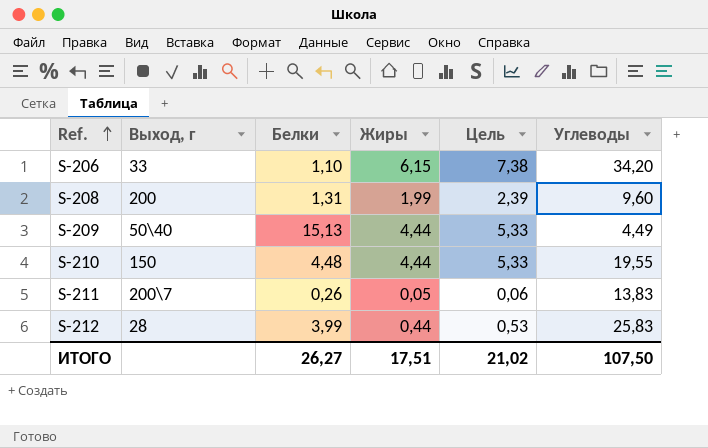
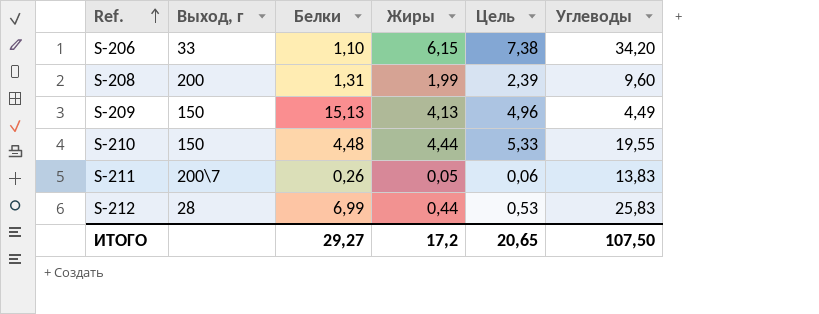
S-209 | Выход, г: 50\40 -> 150
S-209 | Жиры: 4,44 -> 4,13
S-209 | Цель: 5,33 -> 4,96
S-212 | Белки: 3,99 -> 6,99
ИТОГО | Белки: 26,27 -> 29,27
ИТОГО | Жиры: 17,51 -> 17,2
ИТОГО | Цель: 21,02 -> 20,65

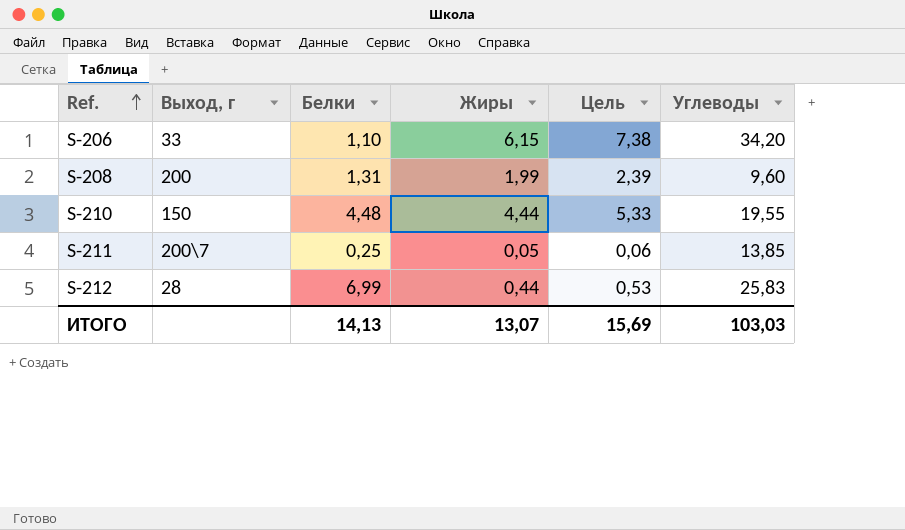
row S-209: 150 | 15,13 | 4,13 | 4,96 | 4,49 -> none
S-211 | Белки: 0,26 -> 0,25
S-211 | Углеводы: 13,83 -> 13,85
ИТОГО | Белки: 29,27 -> 14,13
ИТОГО | Жиры: 17,2 -> 13,07
ИТОГО | Цель: 20,65 -> 15,69
ИТОГО | Углеводы: 107,50 -> 103,03

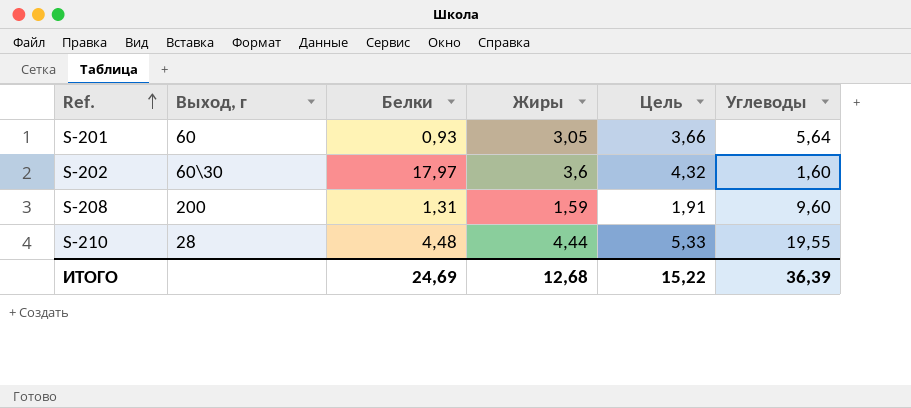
row S-206: 33 | 1,10 | 6,15 | 7,38 | 34,20 -> none
row S-211: 200\7 | 0,25 | 0,05 | 0,06 | 13,85 -> none
row S-212: 28 | 6,99 | 0,44 | 0,53 | 25,83 -> none
row S-201: none -> 60 | 0,93 | 3,05 | 3,66 | 5,64
row S-202: none -> 60\30 | 17,97 | 3,6 | 4,32 | 1,60
S-208 | Жиры: 1,99 -> 1,59
S-208 | Цель: 2,39 -> 1,91
S-210 | Выход, г: 150 -> 28
ИТОГО | Белки: 14,13 -> 24,69
ИТОГО | Жиры: 13,07 -> 12,68
ИТОГО | Цель: 15,69 -> 15,22
ИТОГО | Углеводы: 103,03 -> 36,39

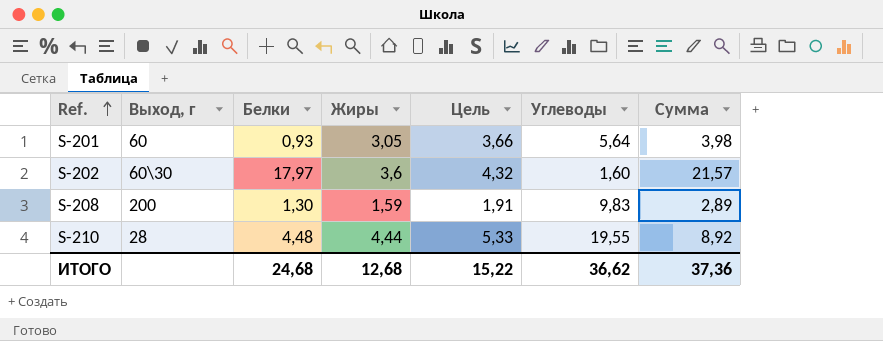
column Сумма | formula: none -> [Белки] + [Жиры]
S-208 | Белки: 1,31 -> 1,30
S-208 | Углеводы: 9,60 -> 9,83
ИТОГО | Белки: 24,69 -> 24,68
ИТОГО | Углеводы: 36,39 -> 36,62

